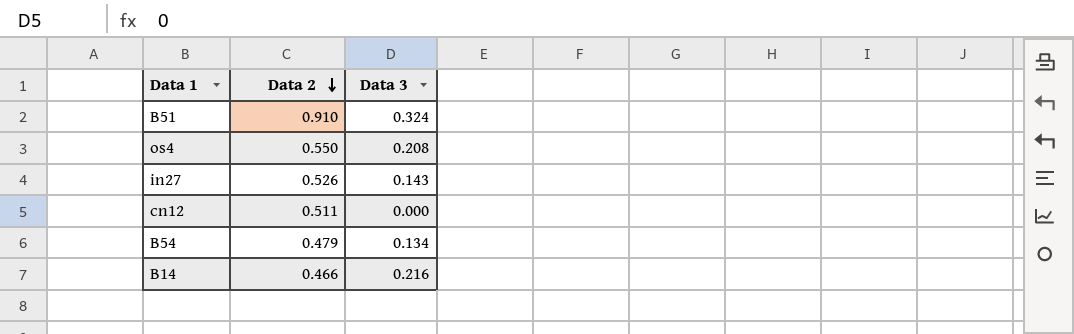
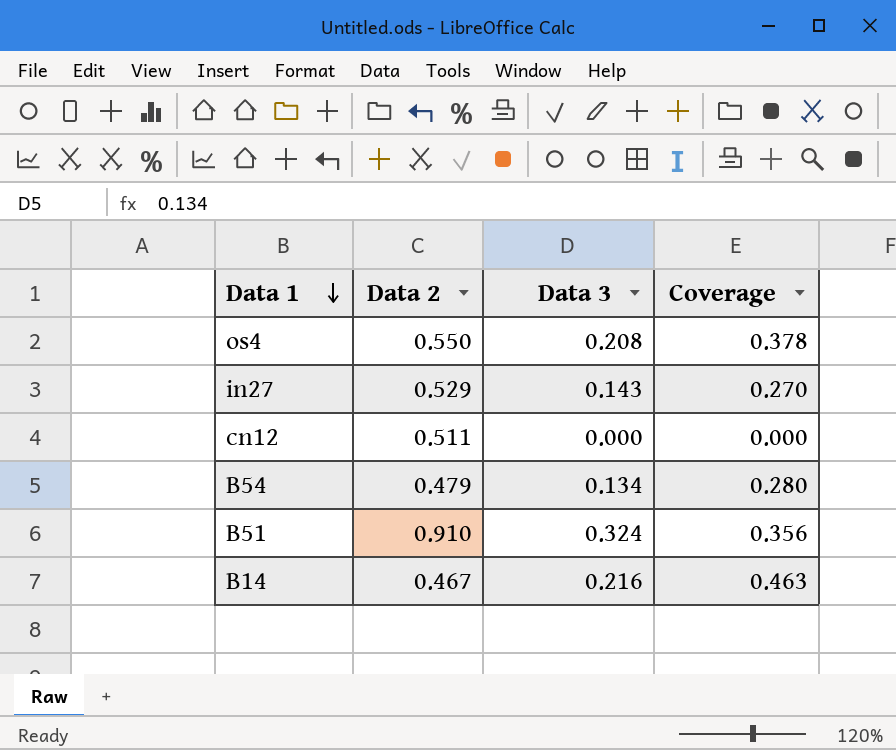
row order: Data 2 descending -> Data 1 descending
column Coverage | formula: none -> [Data 3] / [Data 2]
in27 | Data 2: 0.526 -> 0.529
B14 | Data 2: 0.466 -> 0.467

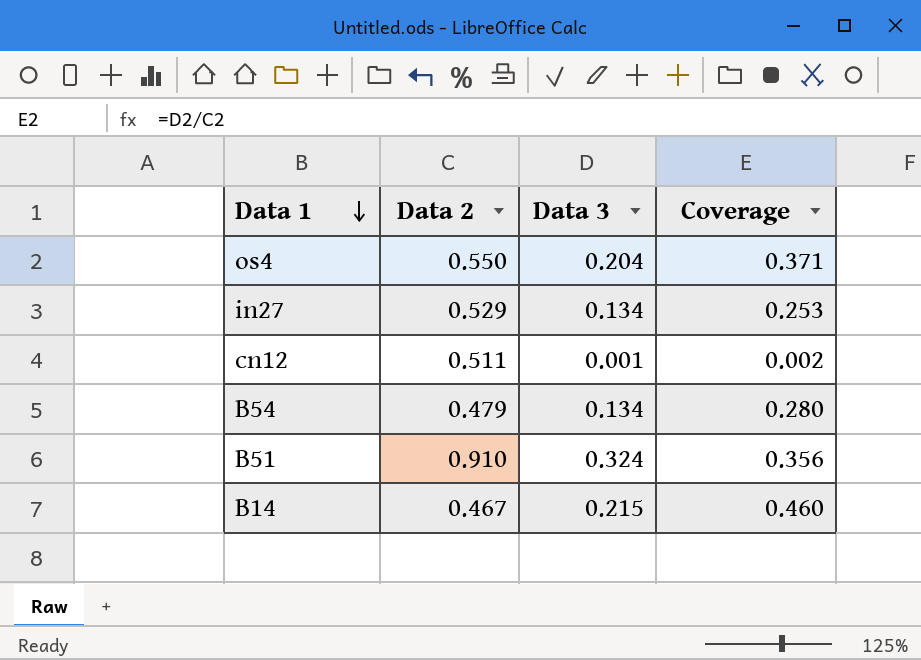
os4 | Data 3: 0.208 -> 0.204
os4 | Coverage: 0.378 -> 0.371
in27 | Data 3: 0.143 -> 0.134
in27 | Coverage: 0.270 -> 0.253
cn12 | Data 3: 0.000 -> 0.001
cn12 | Coverage: 0.000 -> 0.002
B14 | Data 3: 0.216 -> 0.215
B14 | Coverage: 0.463 -> 0.460

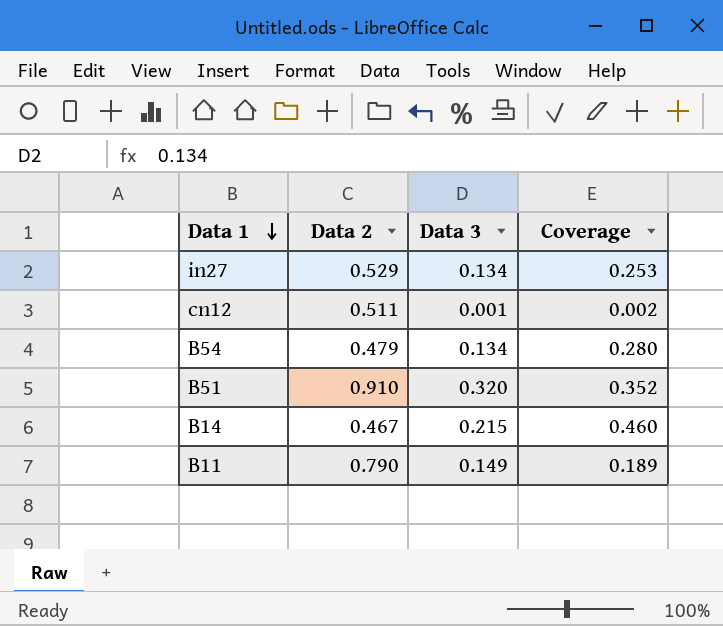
row os4: 0.550 | 0.204 | 0.371 -> none
B51 | Data 3: 0.324 -> 0.320
B51 | Coverage: 0.356 -> 0.352
row B11: none -> 0.790 | 0.149 | 0.189

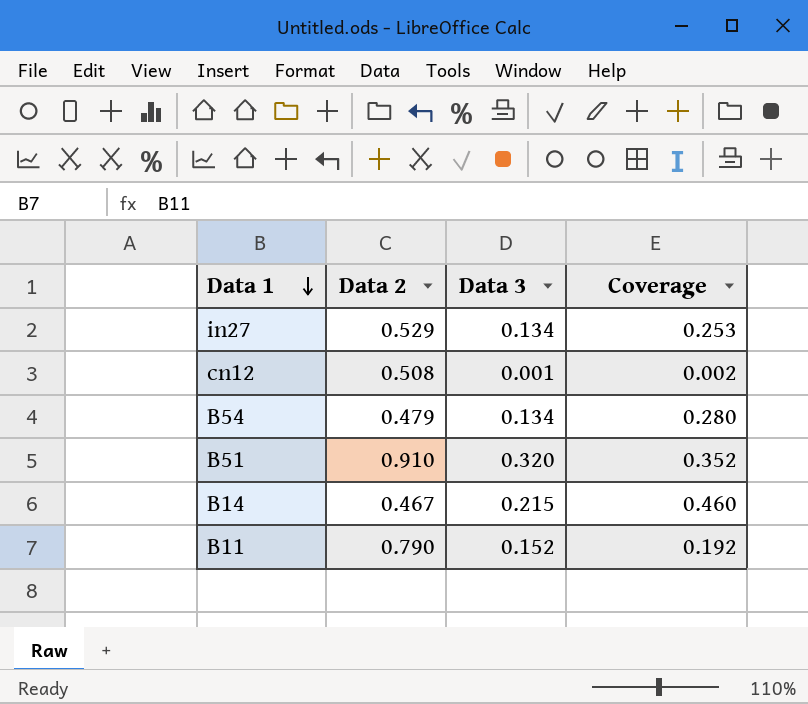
cn12 | Data 2: 0.511 -> 0.508
B11 | Data 3: 0.149 -> 0.152
B11 | Coverage: 0.189 -> 0.192

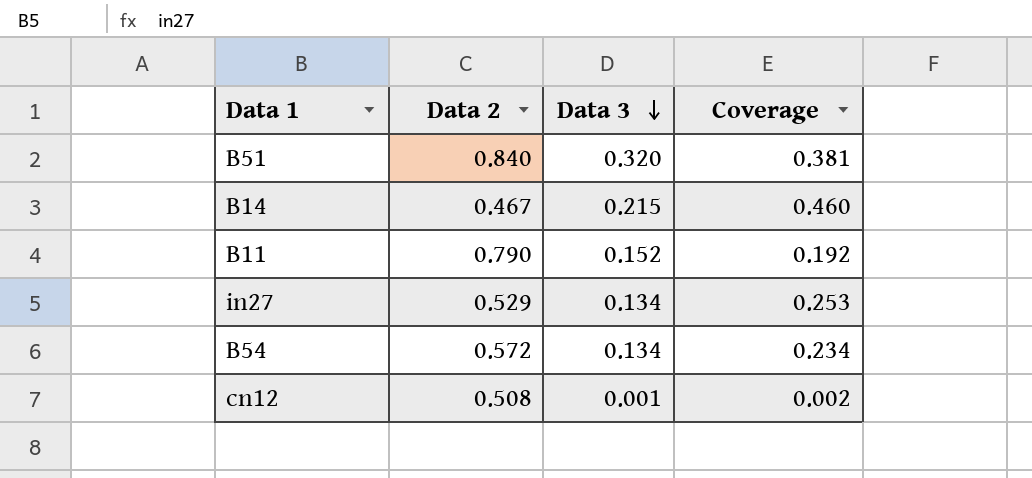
row order: Data 1 descending -> Data 3 descending
B51 | Data 2: 0.910 -> 0.840
B51 | Coverage: 0.352 -> 0.381
B54 | Data 2: 0.479 -> 0.572
B54 | Coverage: 0.280 -> 0.234

